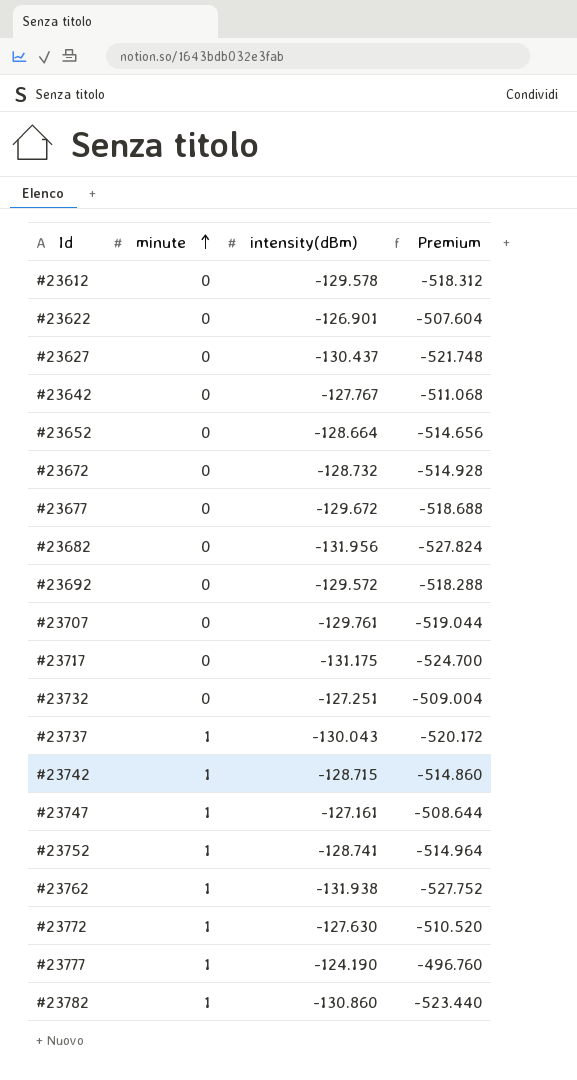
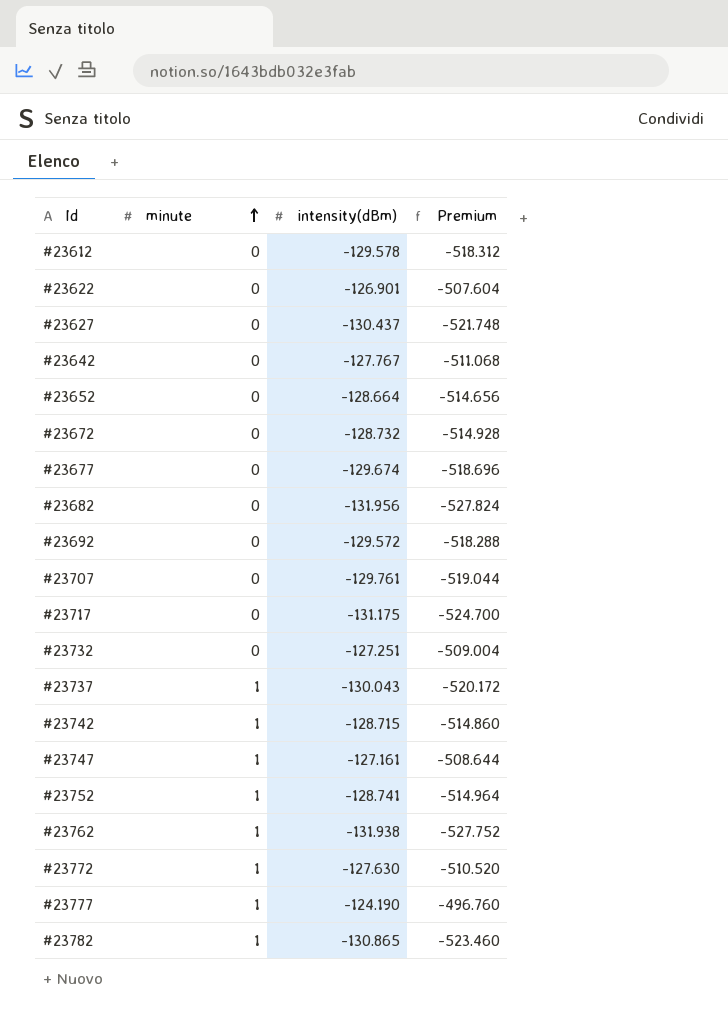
#23677 | intensity(dBm): -129.672 -> -129.674
#23677 | Premium: -518.688 -> -518.696
#23782 | intensity(dBm): -130.860 -> -130.865
#23782 | Premium: -523.440 -> -523.460

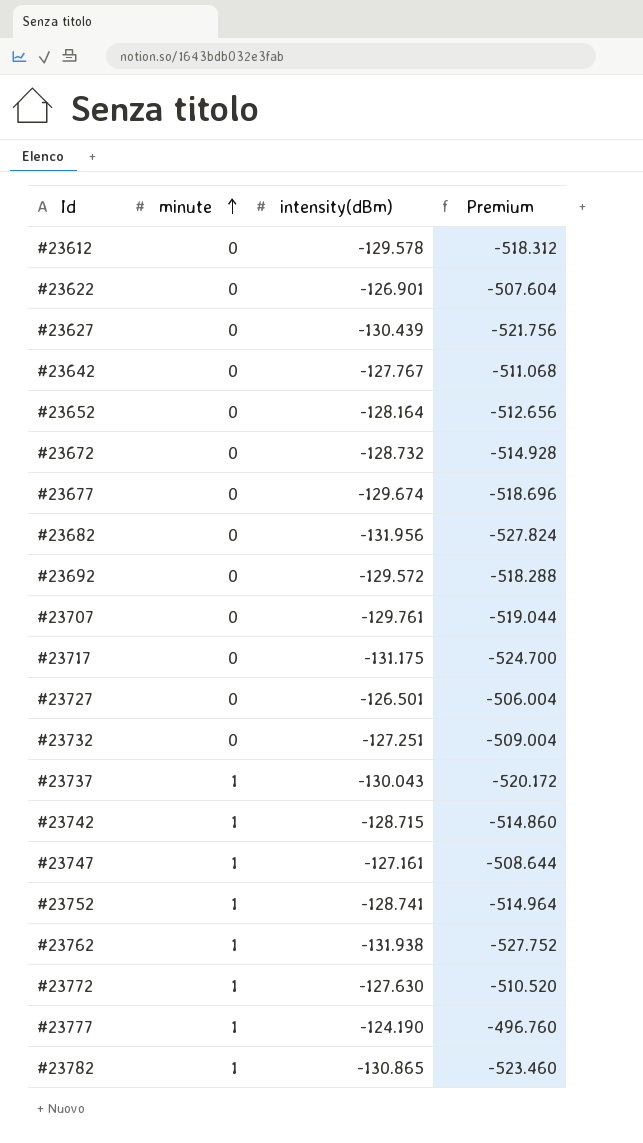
#23627 | intensity(dBm): -130.437 -> -130.439
#23627 | Premium: -521.748 -> -521.756
#23652 | intensity(dBm): -128.664 -> -128.164
#23652 | Premium: -514.656 -> -512.656
row #23727: none -> 0 | -126.501 | -506.004

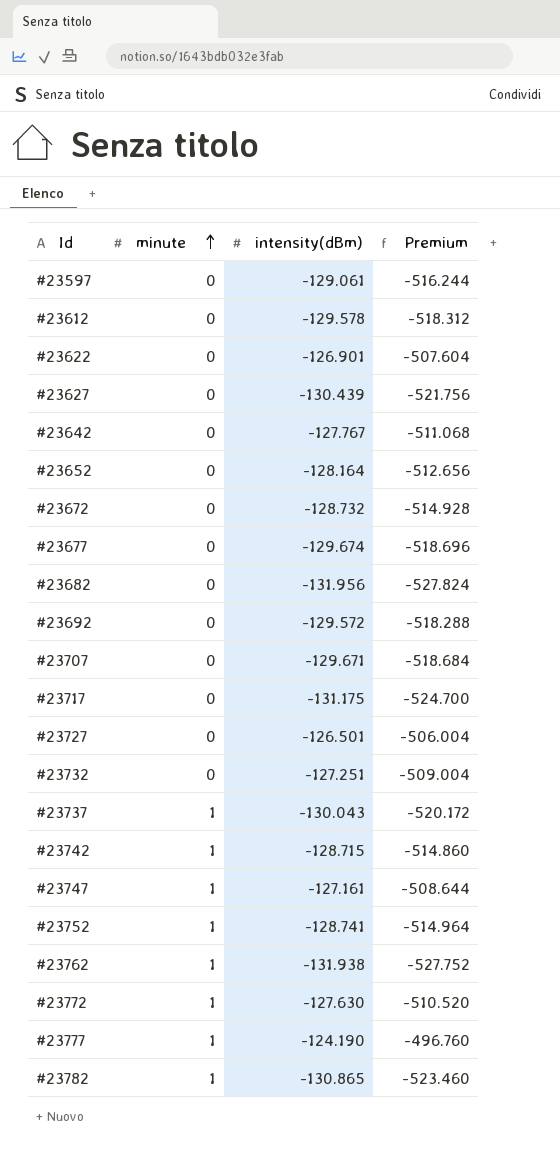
row #23597: none -> 0 | -129.061 | -516.244
#23707 | intensity(dBm): -129.761 -> -129.671
#23707 | Premium: -519.044 -> -518.684

